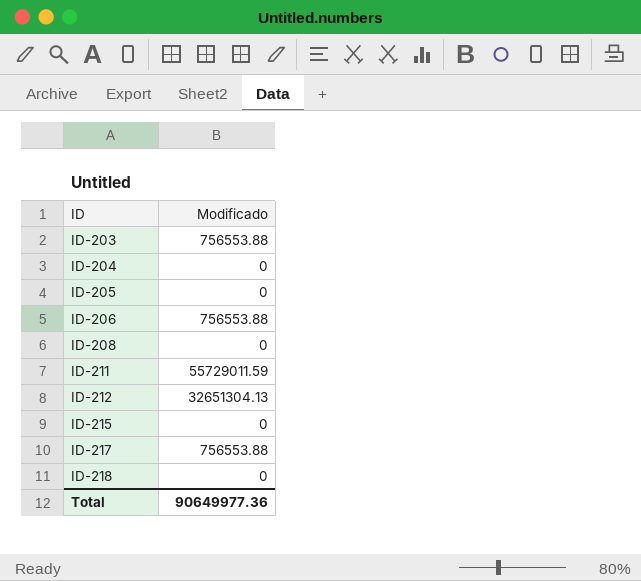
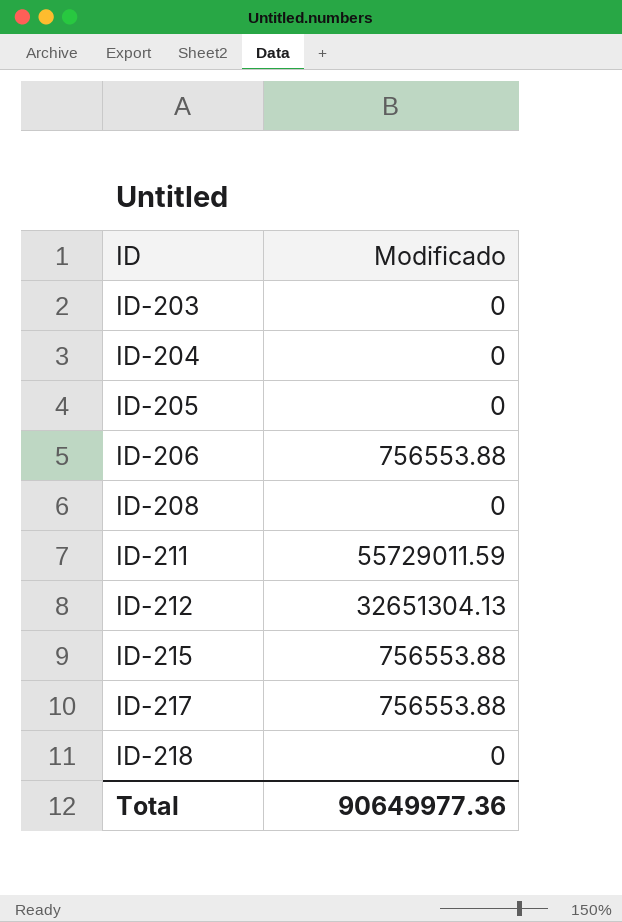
ID-203 | Modificado: 756553.88 -> 0
ID-215 | Modificado: 0 -> 756553.88

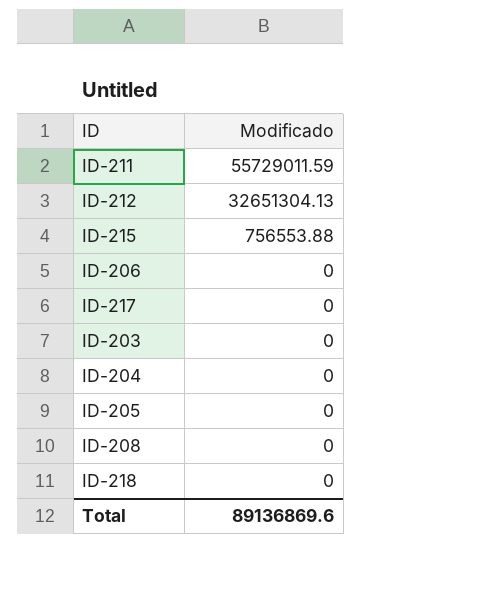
row order: ID ascending -> Modificado descending
ID-206 | Modificado: 756553.88 -> 0
ID-217 | Modificado: 756553.88 -> 0
Total | Modificado: 90649977.36 -> 89136869.6

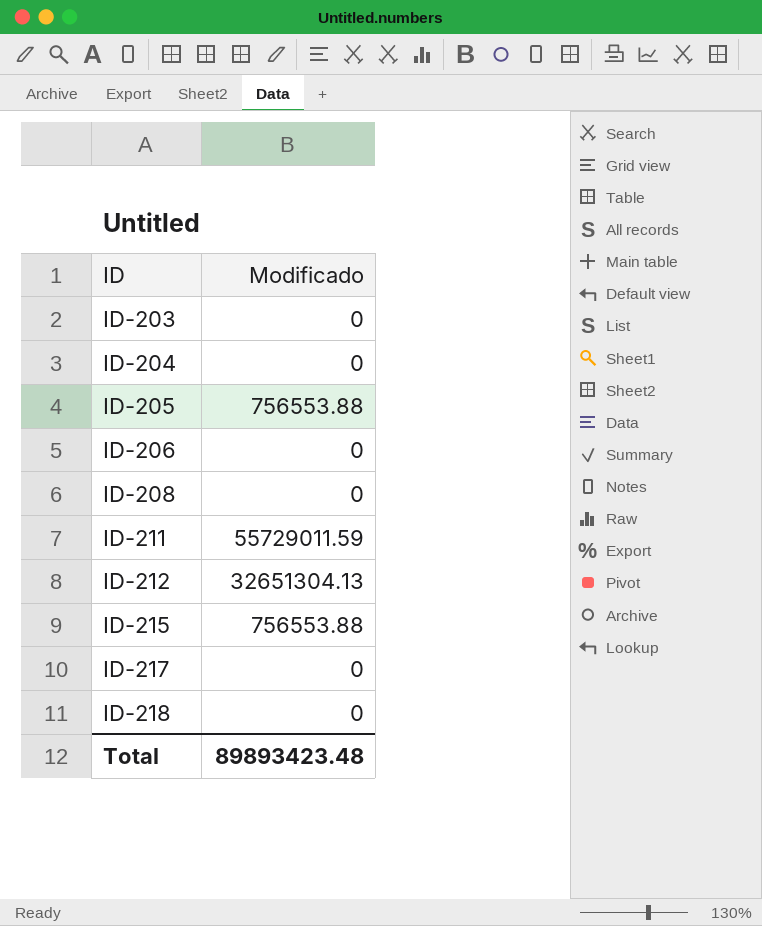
row order: Modificado descending -> ID ascending
ID-205 | Modificado: 0 -> 756553.88
Total | Modificado: 89136869.6 -> 89893423.48

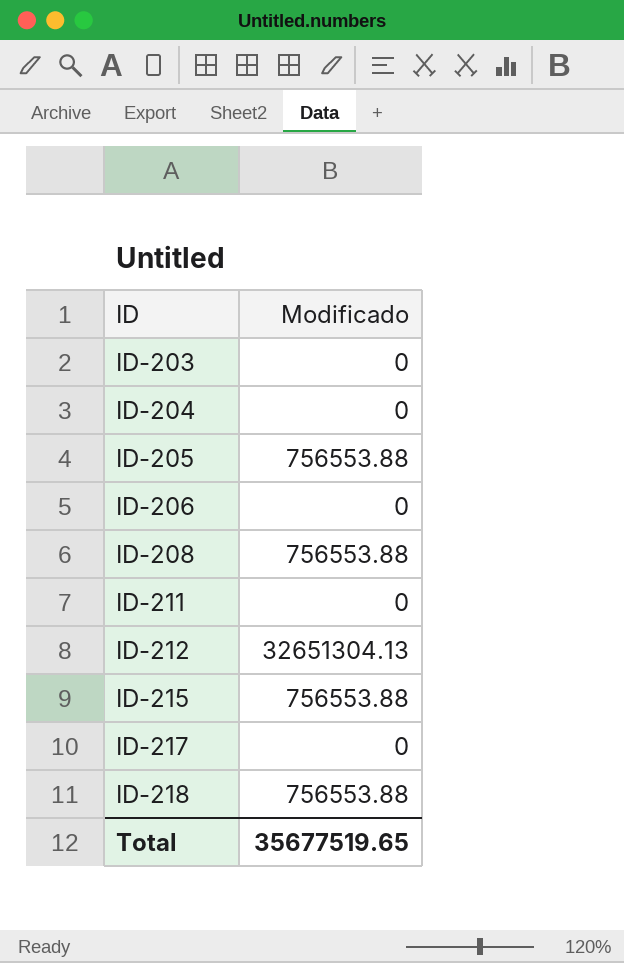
ID-208 | Modificado: 0 -> 756553.88
ID-211 | Modificado: 55729011.59 -> 0
ID-218 | Modificado: 0 -> 756553.88
Total | Modificado: 89893423.48 -> 35677519.65

